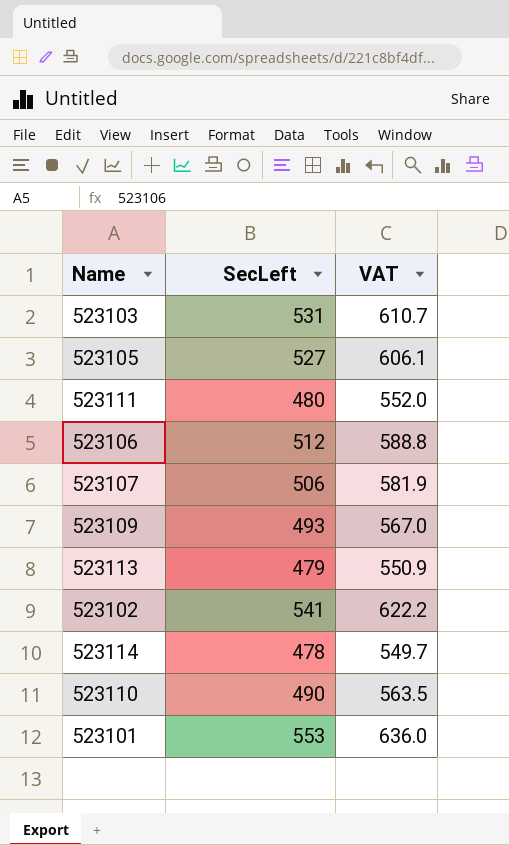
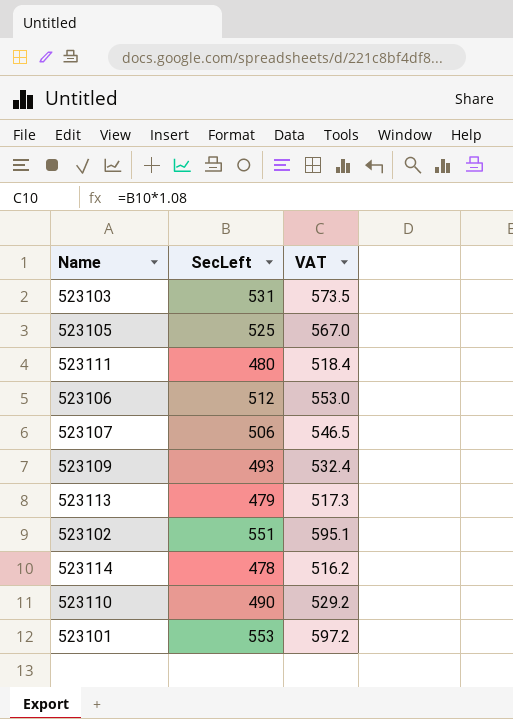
column VAT | formula: [SecLeft] * 1.15 -> [SecLeft] * 1.08
523105 | SecLeft: 527 -> 525
523102 | SecLeft: 541 -> 551

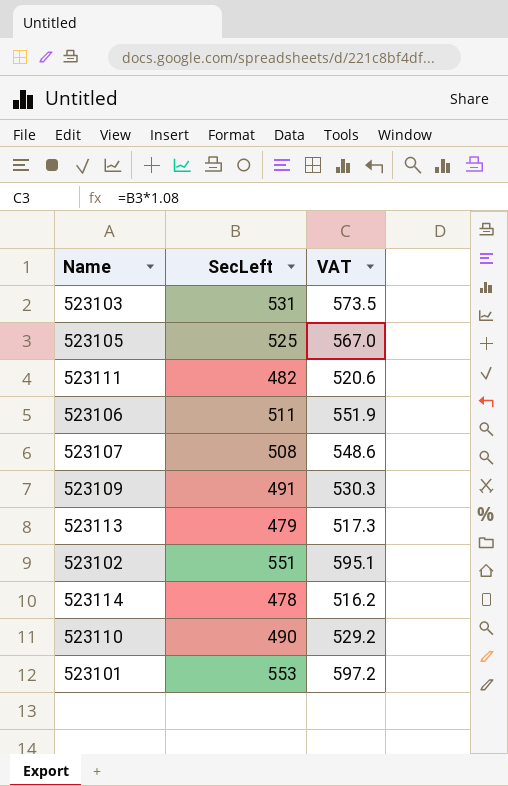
523111 | SecLeft: 480 -> 482
523111 | VAT: 518.4 -> 520.6
523106 | SecLeft: 512 -> 511
523106 | VAT: 553.0 -> 551.9
523107 | SecLeft: 506 -> 508
523107 | VAT: 546.5 -> 548.6
523109 | SecLeft: 493 -> 491
523109 | VAT: 532.4 -> 530.3

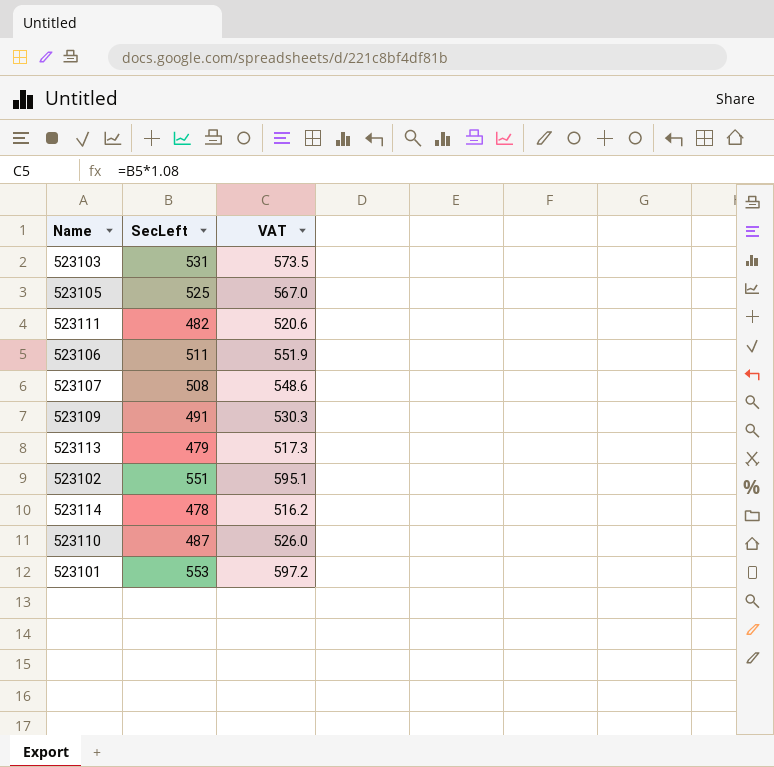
523110 | SecLeft: 490 -> 487
523110 | VAT: 529.2 -> 526.0

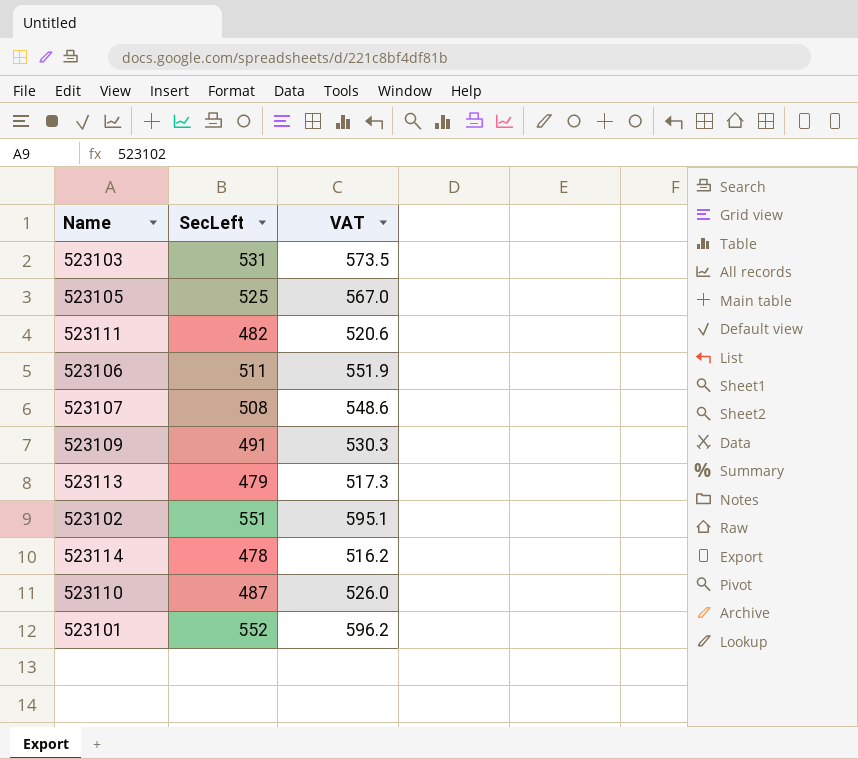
523101 | SecLeft: 553 -> 552
523101 | VAT: 597.2 -> 596.2

